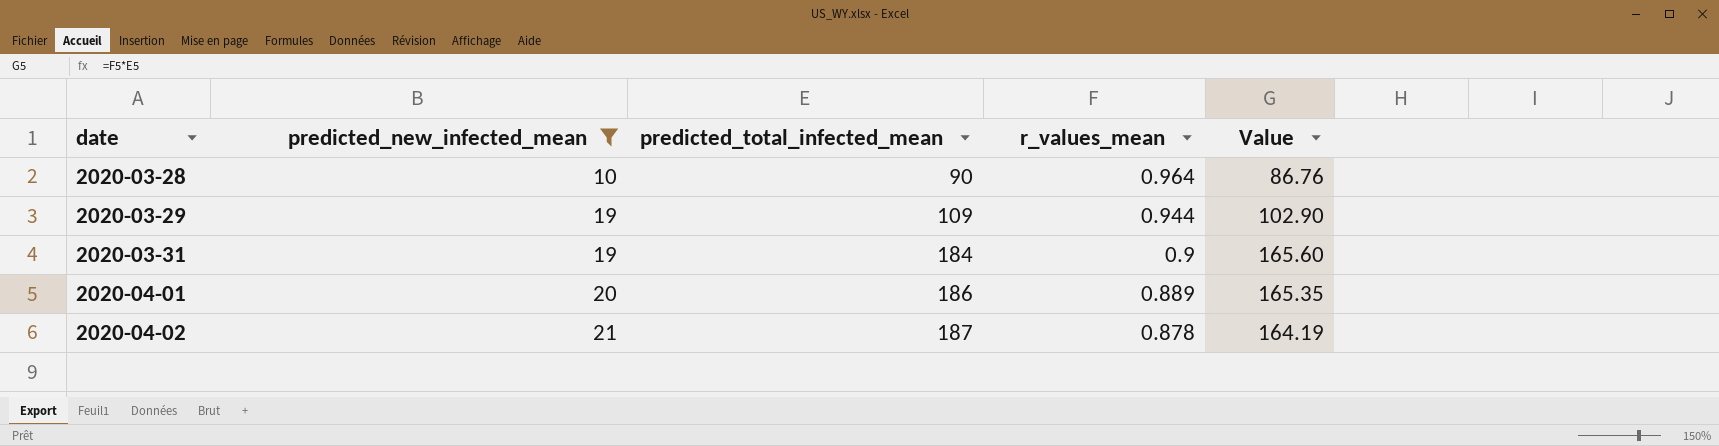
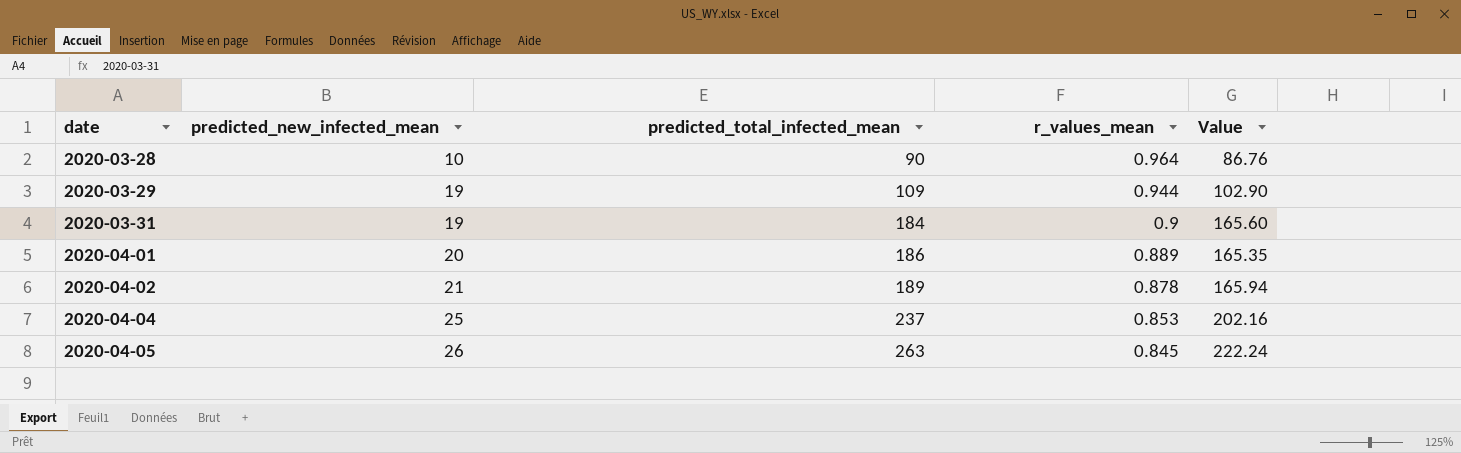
filter: predicted_new_infected_mean <= 21 -> none
2020-04-02 | predicted_total_infected_mean: 187 -> 189
2020-04-02 | Value: 164.19 -> 165.94

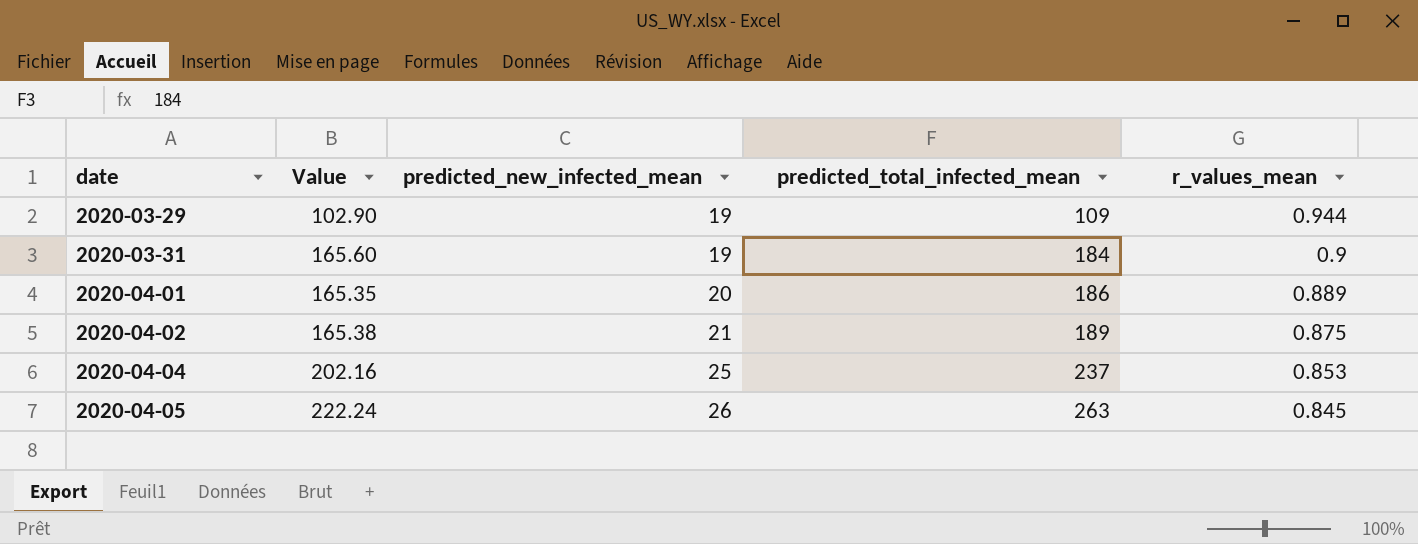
column Value | position: 5 -> 2
row 2020-03-28: 10 | 90 | 0.964 | 86.76 -> none
2020-04-02 | Value: 165.94 -> 165.38
2020-04-02 | r_values_mean: 0.878 -> 0.875

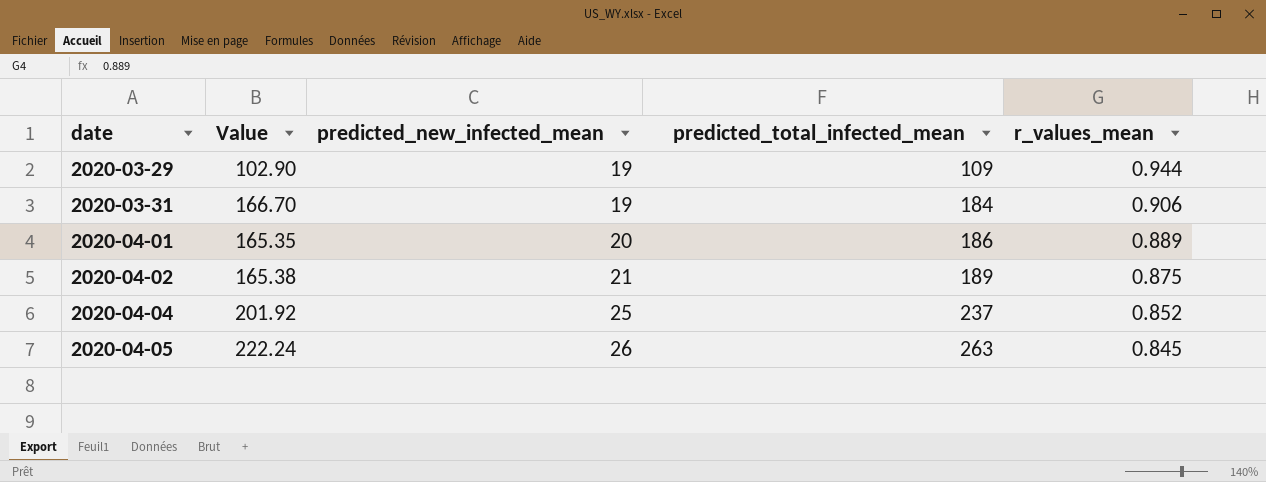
2020-03-31 | Value: 165.60 -> 166.70
2020-03-31 | r_values_mean: 0.9 -> 0.906
2020-04-04 | Value: 202.16 -> 201.92
2020-04-04 | r_values_mean: 0.853 -> 0.852

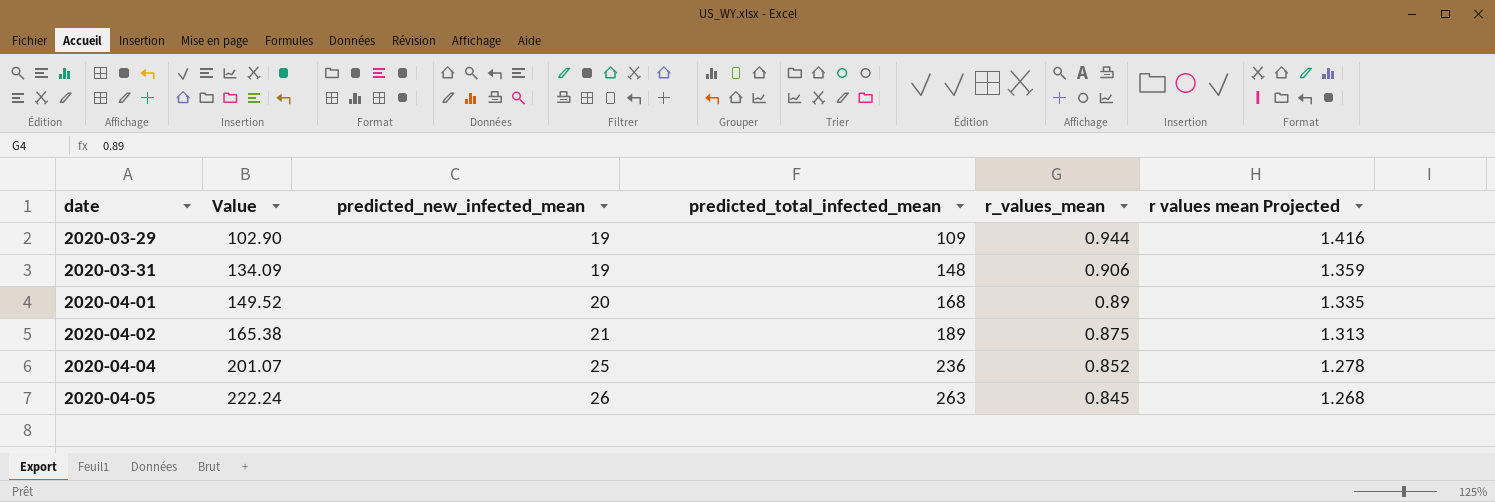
column r values mean Projected | formula: none -> [r_values_mean] * 1.5
2020-03-31 | Value: 166.70 -> 134.09
2020-03-31 | predicted_total_infected_mean: 184 -> 148
2020-04-01 | Value: 165.35 -> 149.52
2020-04-01 | predicted_total_infected_mean: 186 -> 168
2020-04-01 | r_values_mean: 0.889 -> 0.89
2020-04-04 | Value: 201.92 -> 201.07
2020-04-04 | predicted_total_infected_mean: 237 -> 236

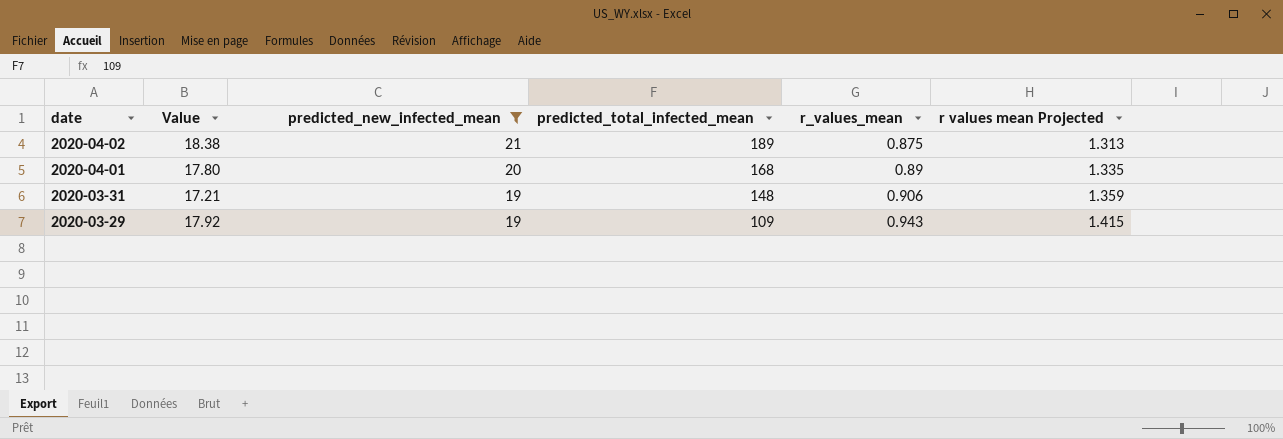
filter: none -> predicted_new_infected_mean <= 21
row order: date ascending -> date descending
column Value | formula: [predicted_total_infected_mean] * [r_values_mean] -> [predicted_new_infected_mean] * [r_values_mean]
2020-03-29 | r_values_mean: 0.944 -> 0.943
2020-03-29 | r values mean Projected: 1.416 -> 1.415

